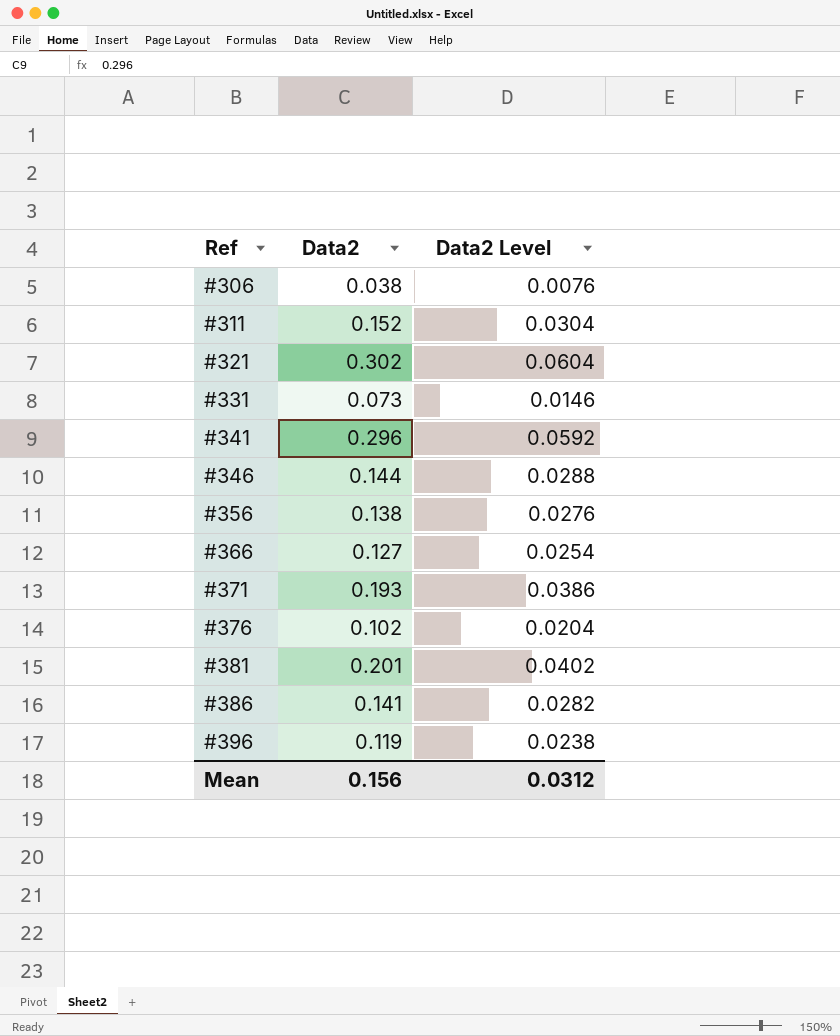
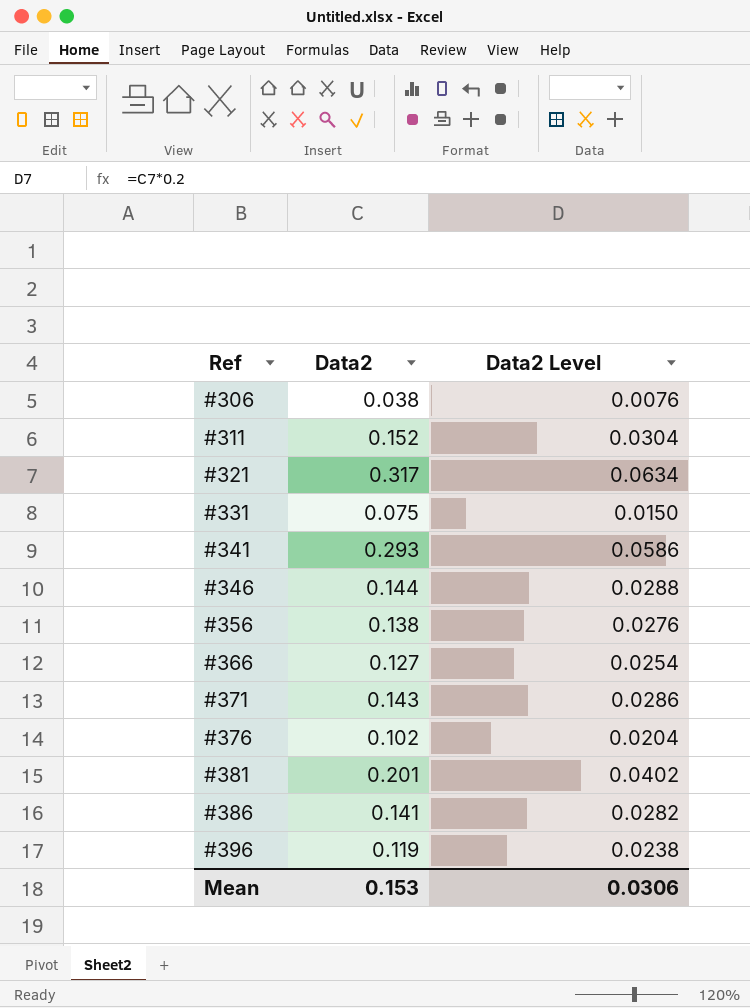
#321 | Data2: 0.302 -> 0.317
#321 | Data2 Level: 0.0604 -> 0.0634
#331 | Data2: 0.073 -> 0.075
#331 | Data2 Level: 0.0146 -> 0.0150
#341 | Data2: 0.296 -> 0.293
#341 | Data2 Level: 0.0592 -> 0.0586
#371 | Data2: 0.193 -> 0.143
#371 | Data2 Level: 0.0386 -> 0.0286
Mean | Data2: 0.156 -> 0.153
Mean | Data2 Level: 0.0312 -> 0.0306

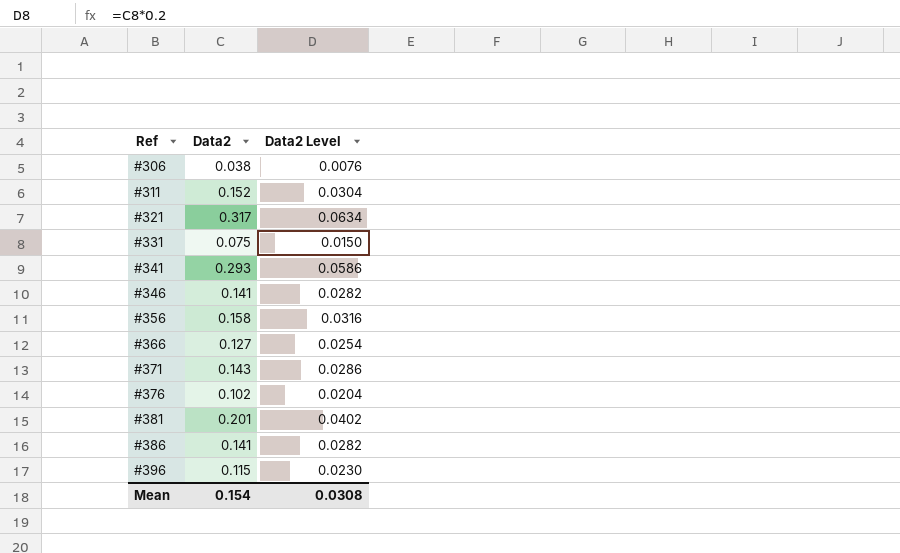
#346 | Data2: 0.144 -> 0.141
#346 | Data2 Level: 0.0288 -> 0.0282
#356 | Data2: 0.138 -> 0.158
#356 | Data2 Level: 0.0276 -> 0.0316
#396 | Data2: 0.119 -> 0.115
#396 | Data2 Level: 0.0238 -> 0.0230
Mean | Data2: 0.153 -> 0.154
Mean | Data2 Level: 0.0306 -> 0.0308

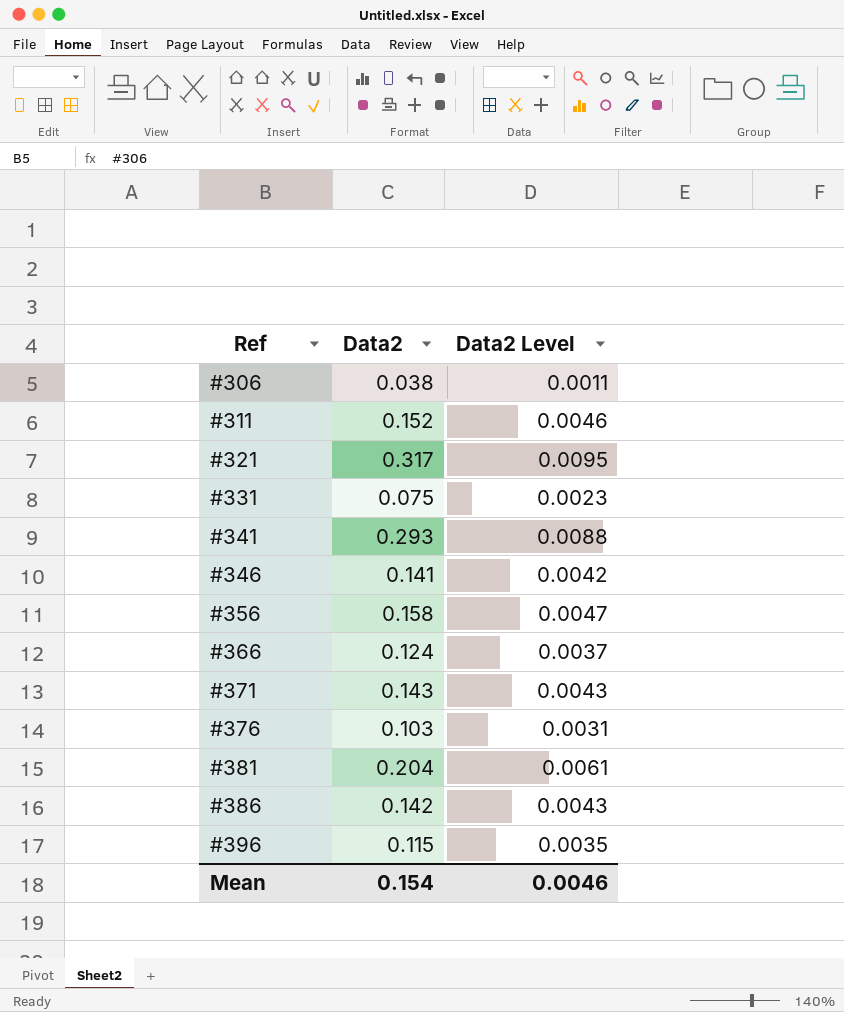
column Data2 Level | formula: [Data2] * 0.2 -> [Data2] * 0.03
#366 | Data2: 0.127 -> 0.124
#376 | Data2: 0.102 -> 0.103
#381 | Data2: 0.201 -> 0.204
#386 | Data2: 0.141 -> 0.142
Mean | Data2 Level: 0.0308 -> 0.0046

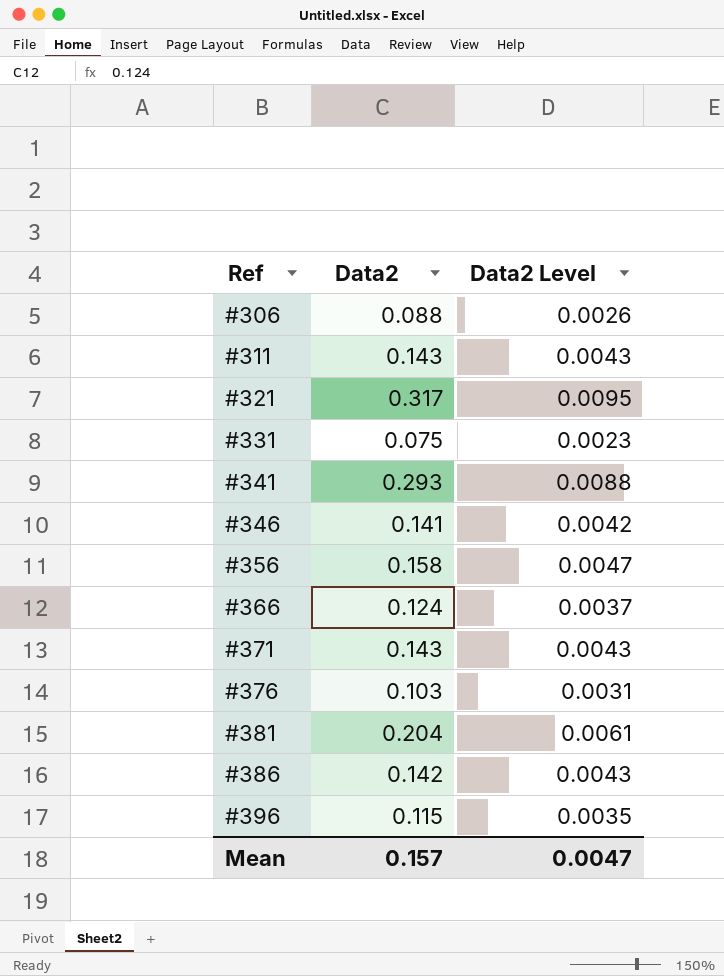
#306 | Data2: 0.038 -> 0.088
#306 | Data2 Level: 0.0011 -> 0.0026
#311 | Data2: 0.152 -> 0.143
#311 | Data2 Level: 0.0046 -> 0.0043
Mean | Data2: 0.154 -> 0.157
Mean | Data2 Level: 0.0046 -> 0.0047

